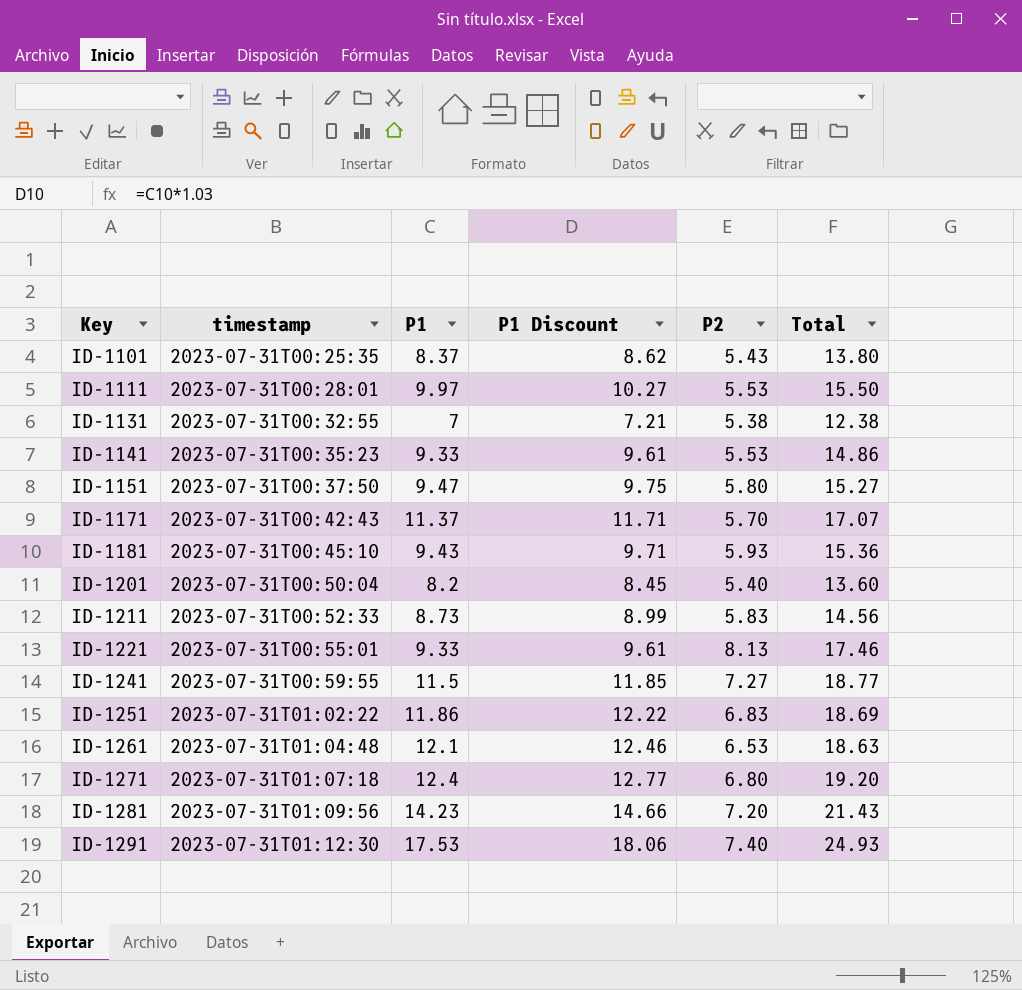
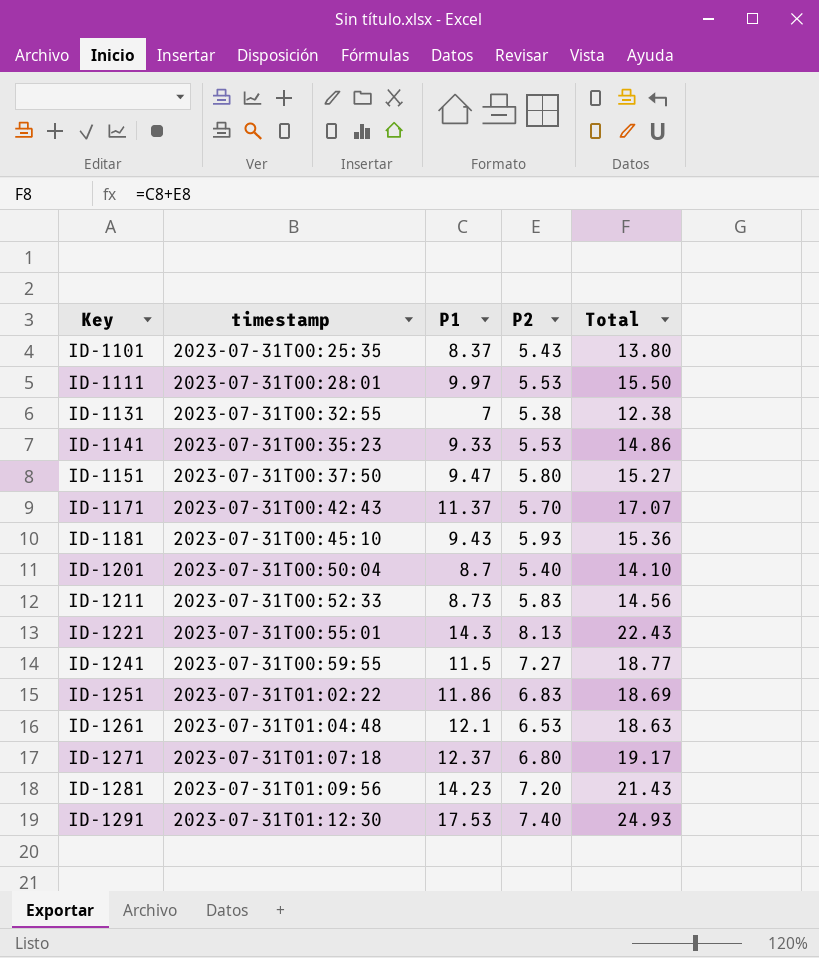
column P1 Discount | formula: [P1] * 1.03 -> none
ID-1201 | P1: 8.2 -> 8.7
ID-1201 | Total: 13.60 -> 14.10
ID-1221 | P1: 9.33 -> 14.3
ID-1221 | Total: 17.46 -> 22.43
ID-1271 | P1: 12.4 -> 12.37
ID-1271 | Total: 19.20 -> 19.17

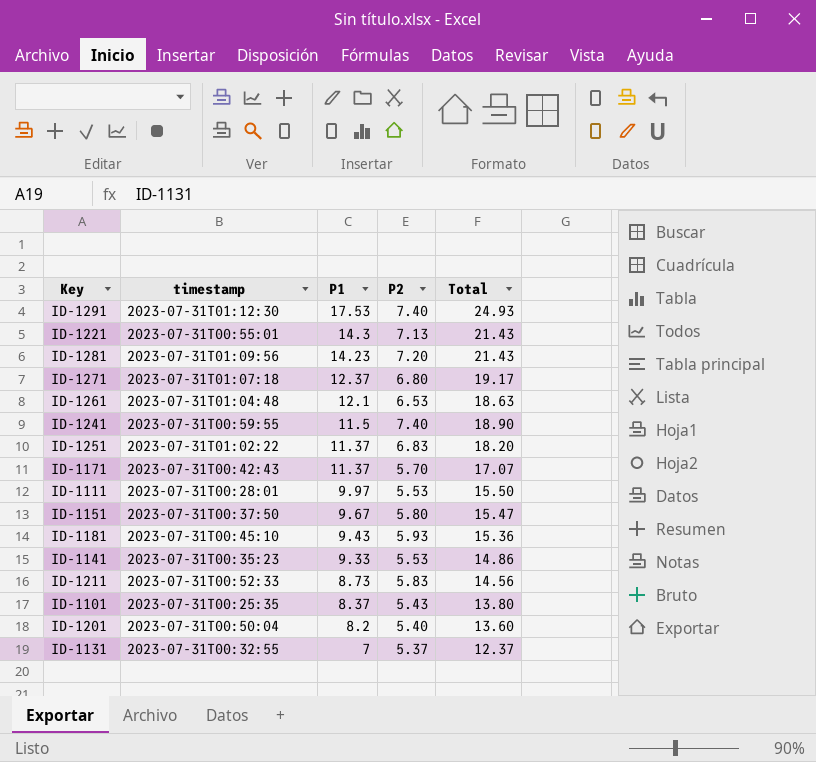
row order: Key ascending -> P1 descending
ID-1221 | P2: 8.13 -> 7.13
ID-1221 | Total: 22.43 -> 21.43
ID-1241 | P2: 7.27 -> 7.40
ID-1241 | Total: 18.77 -> 18.90
ID-1251 | P1: 11.86 -> 11.37
ID-1251 | Total: 18.69 -> 18.20
ID-1151 | P1: 9.47 -> 9.67
ID-1151 | Total: 15.27 -> 15.47
ID-1201 | P1: 8.7 -> 8.2
ID-1201 | Total: 14.10 -> 13.60
ID-1131 | P2: 5.38 -> 5.37
ID-1131 | Total: 12.38 -> 12.37

